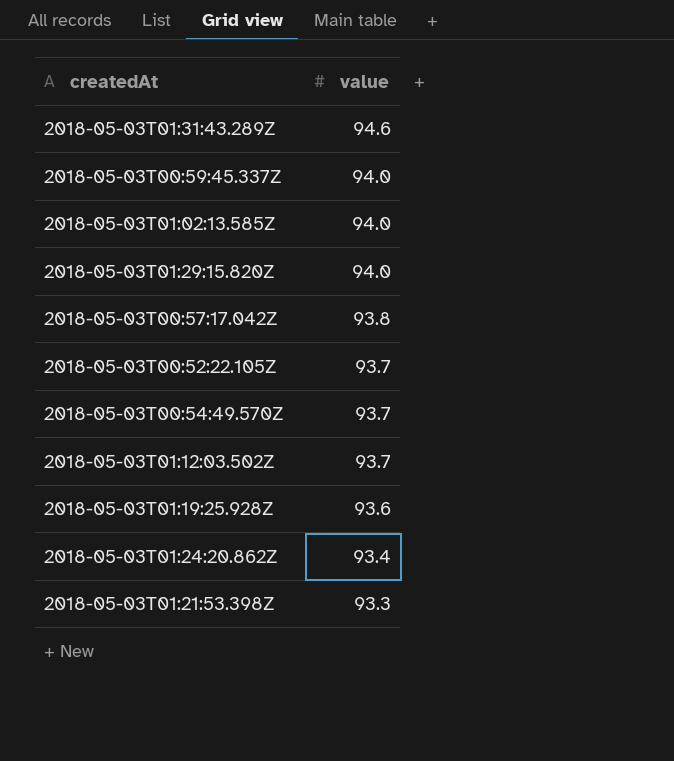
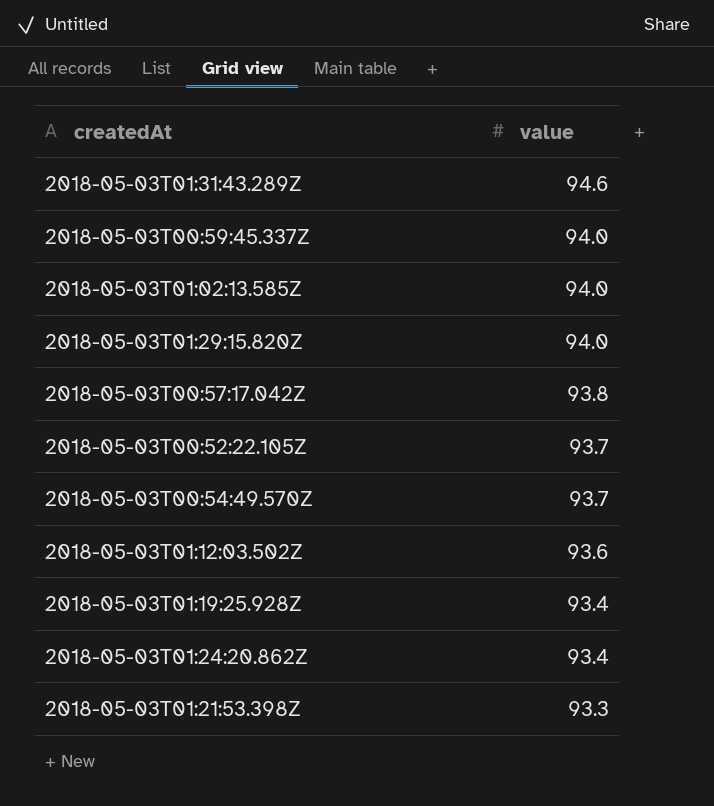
2018-05-03T01:12:03.502Z | value: 93.7 -> 93.6
2018-05-03T01:19:25.928Z | value: 93.6 -> 93.4

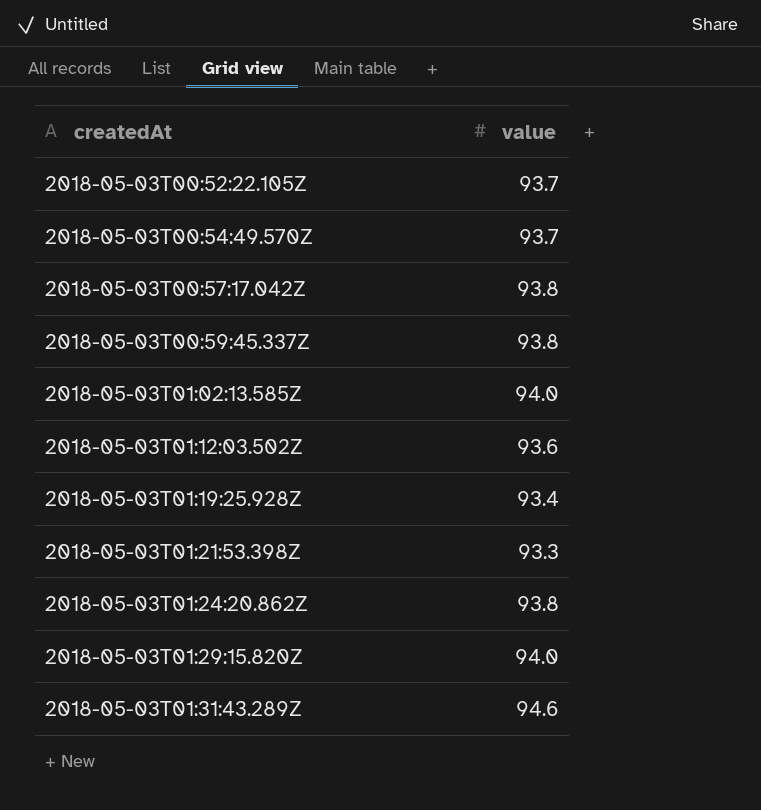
row order: value descending -> createdAt ascending
2018-05-03T00:59:45.337Z | value: 94.0 -> 93.8
2018-05-03T01:24:20.862Z | value: 93.4 -> 93.8

